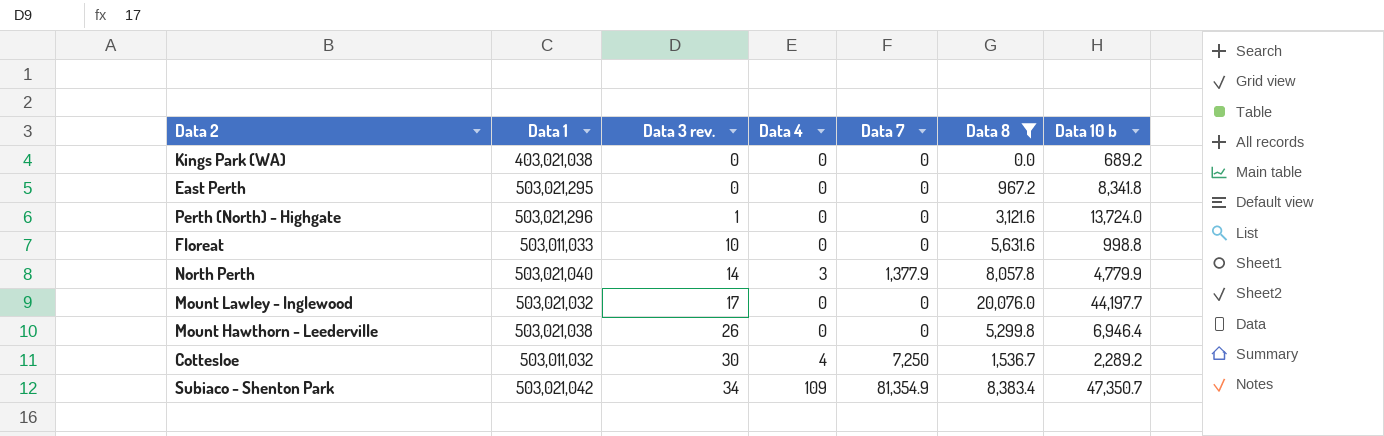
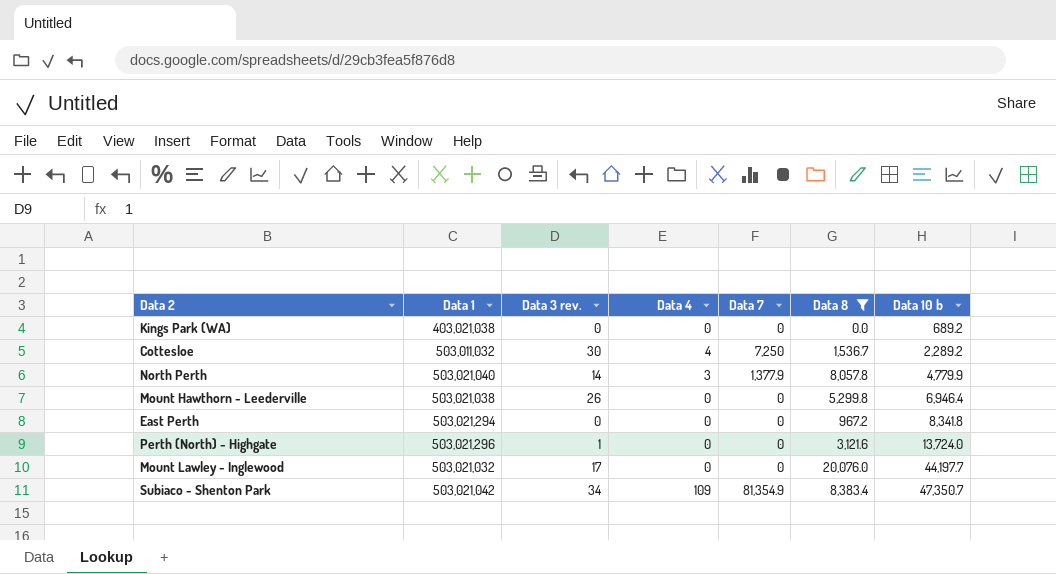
row order: Data 3 rev. ascending -> Data 10 b ascending
row Floreat: 503,011,033 | 10 | 0 | 0 | 5,631.6 | 998.8 -> none
East Perth | Data 1: 503,021,295 -> 503,021,294

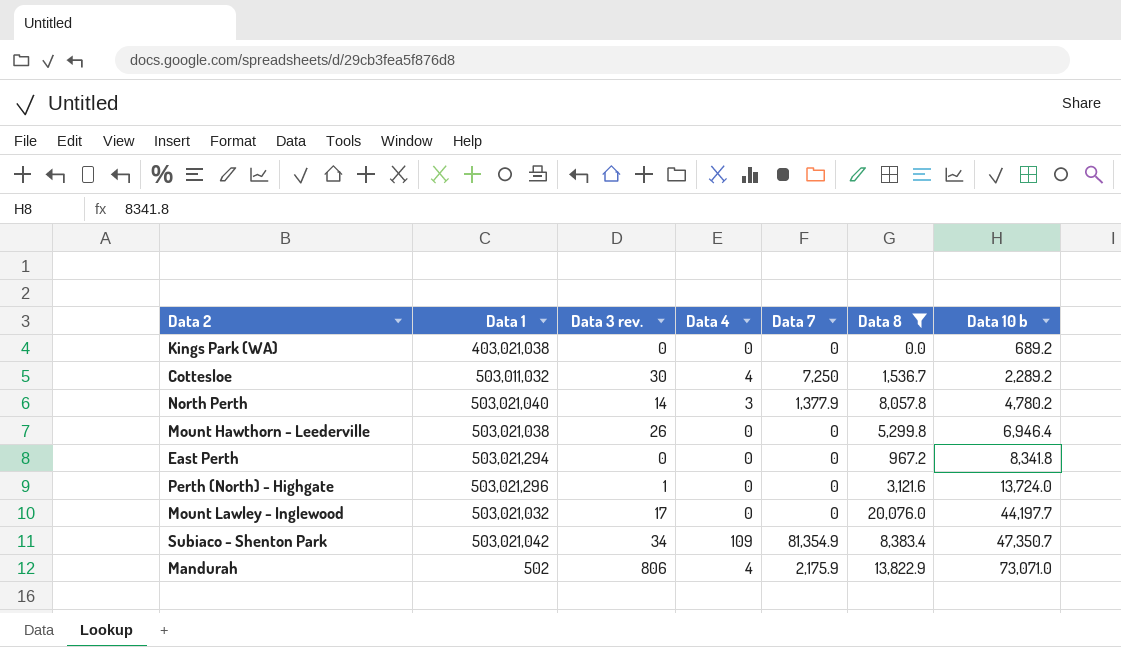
North Perth | Data 10 b: 4,779.9 -> 4,780.2
row Mandurah: none -> 502 | 806 | 4 | 2,175.9 | 13,822.9 | 73,071.0

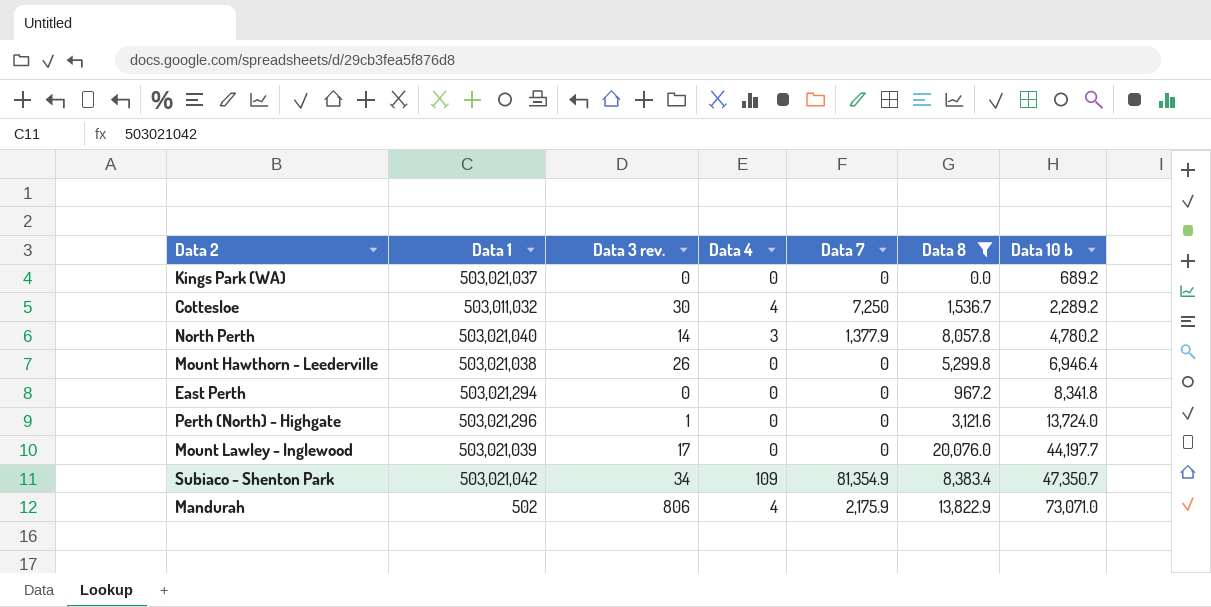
Kings Park (WA) | Data 1: 403,021,038 -> 503,021,037
Mount Lawley - Inglewood | Data 1: 503,021,032 -> 503,021,039

